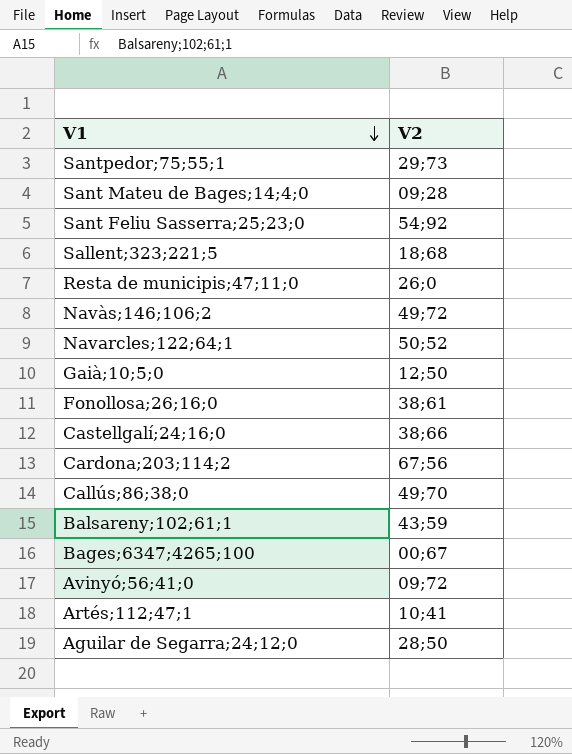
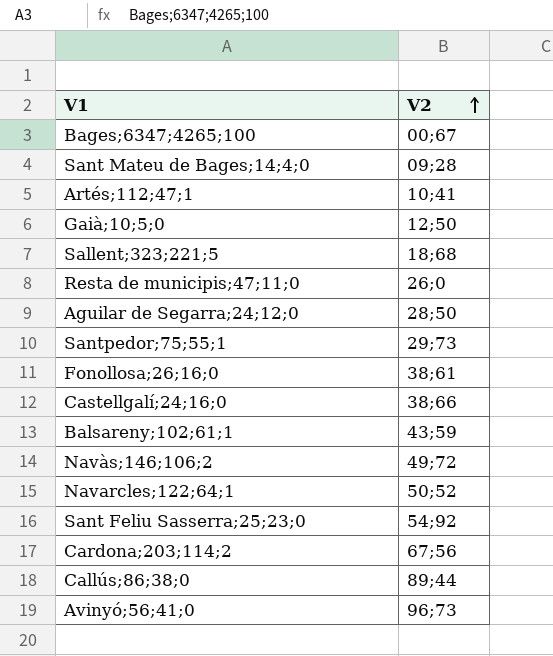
row order: V1 descending -> V2 ascending
Callús;86;38;0 | V2: 49;70 -> 89;44
Avinyó;56;41;0 | V2: 09;72 -> 96;73

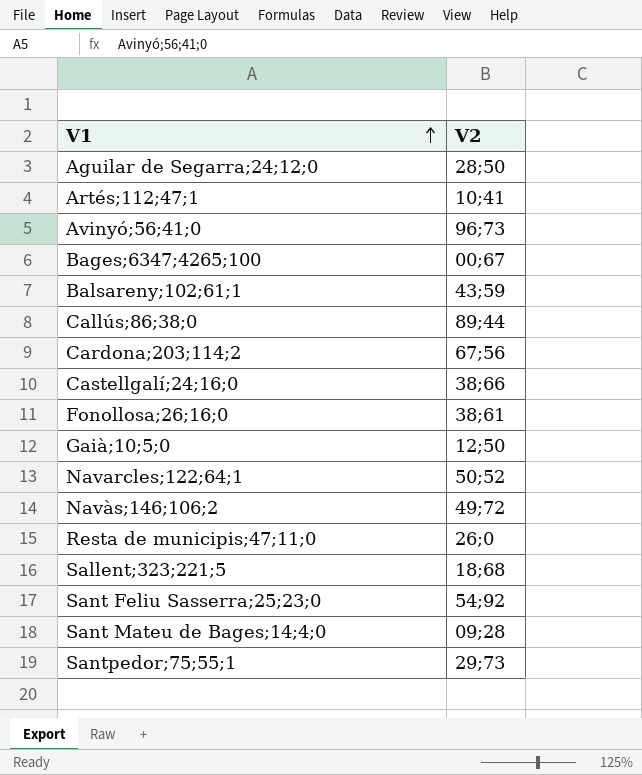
row order: V2 ascending -> V1 ascending

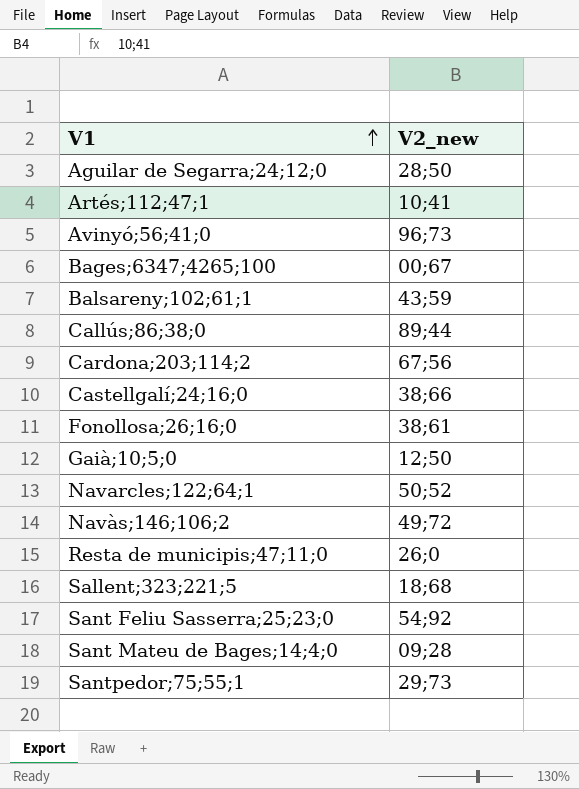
column name: V2 -> V2_new

